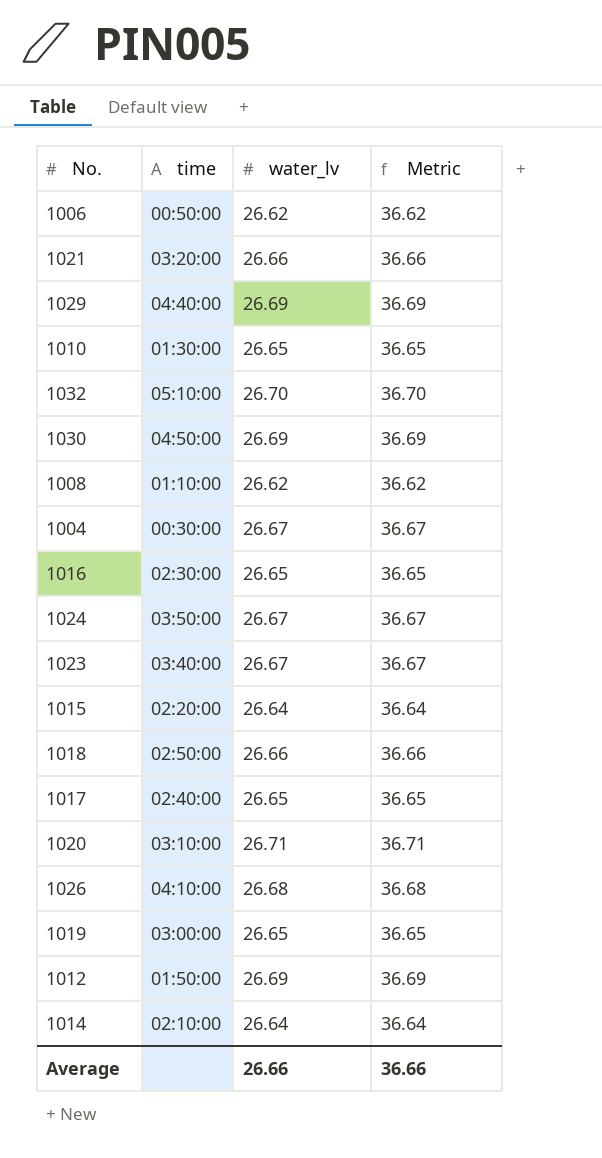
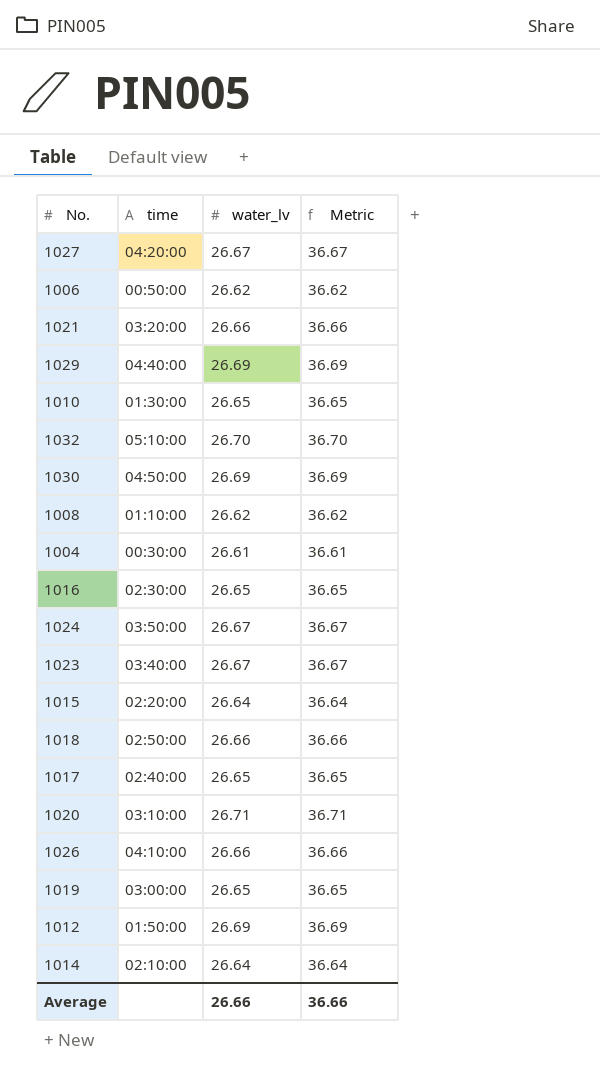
row 1027: none -> 04:20:00 | 26.67 | 36.67
1004 | water_lv: 26.67 -> 26.61
1004 | Metric: 36.67 -> 36.61
1026 | water_lv: 26.68 -> 26.66
1026 | Metric: 36.68 -> 36.66

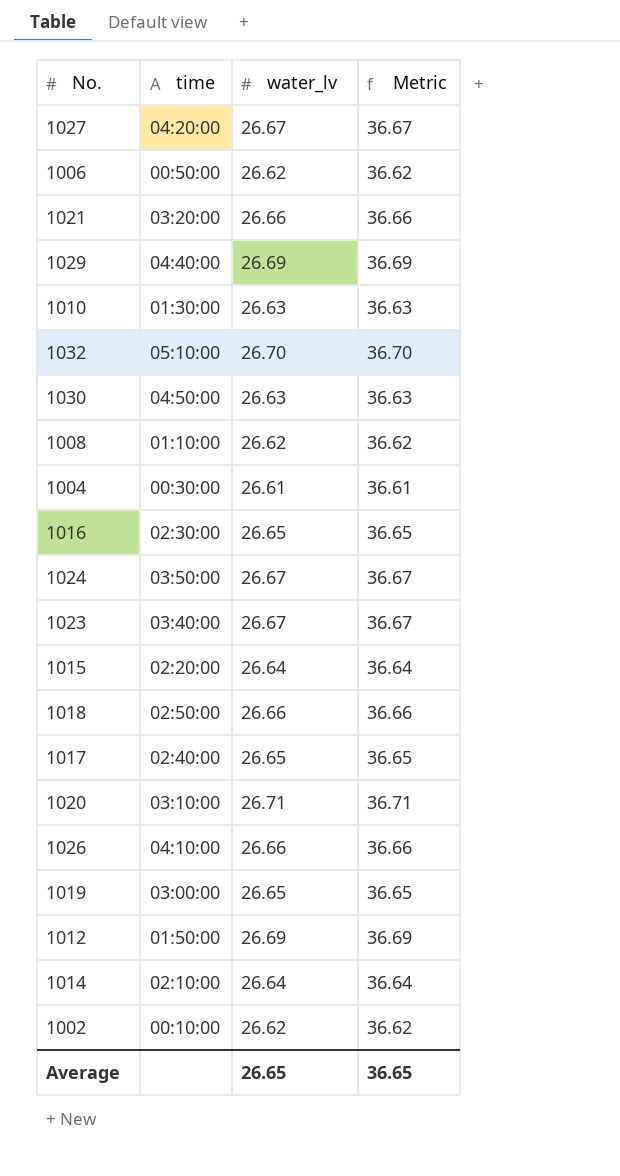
1010 | water_lv: 26.65 -> 26.63
1010 | Metric: 36.65 -> 36.63
1030 | water_lv: 26.69 -> 26.63
1030 | Metric: 36.69 -> 36.63
row 1002: none -> 00:10:00 | 26.62 | 36.62
Average | water_lv: 26.66 -> 26.65
Average | Metric: 36.66 -> 36.65

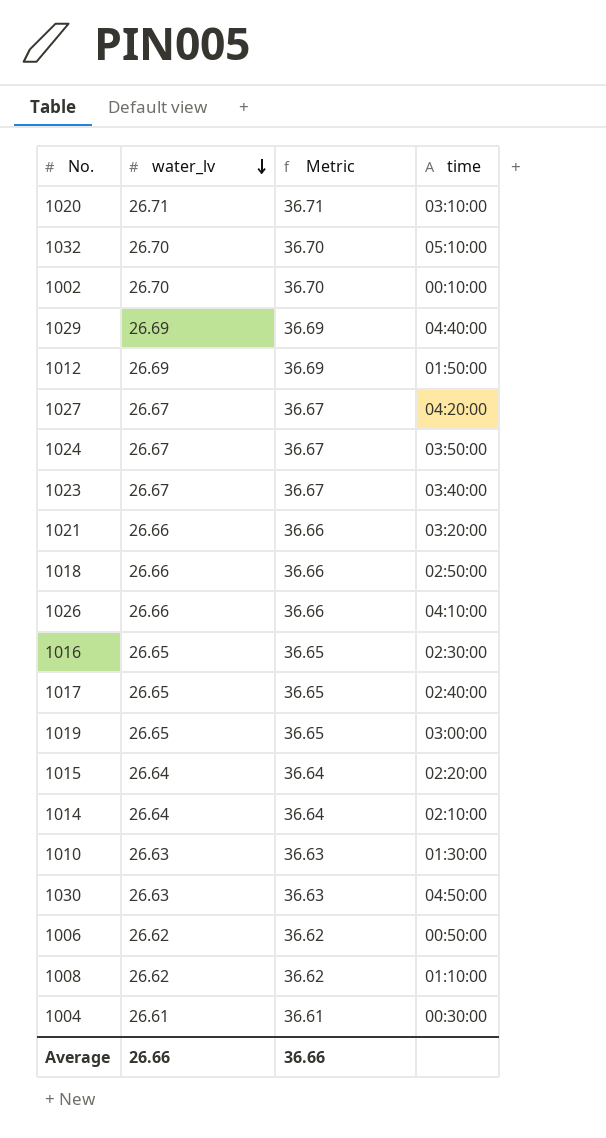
row order: none -> water_lv descending
column time | position: 2 -> 4
1002 | water_lv: 26.62 -> 26.70
1002 | Metric: 36.62 -> 36.70
Average | water_lv: 26.65 -> 26.66
Average | Metric: 36.65 -> 36.66

